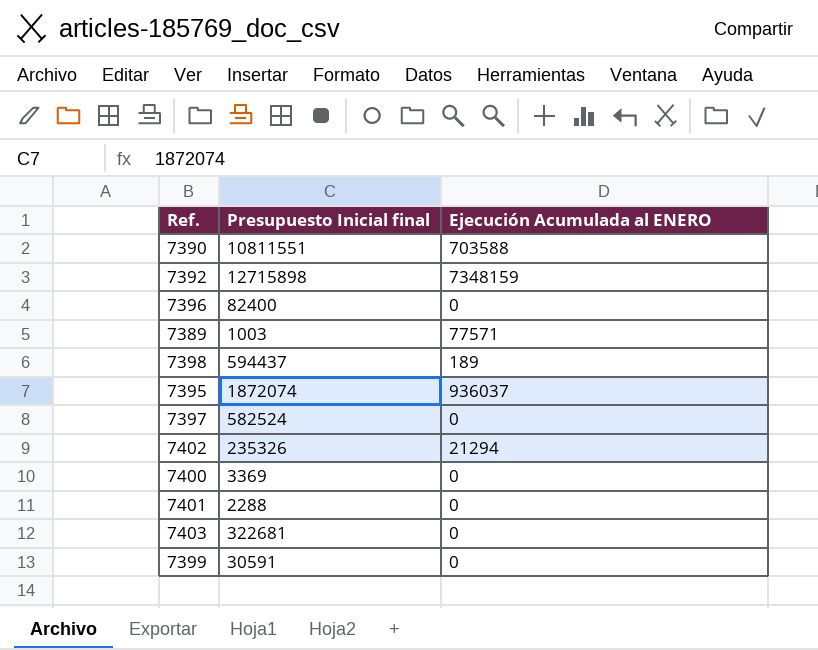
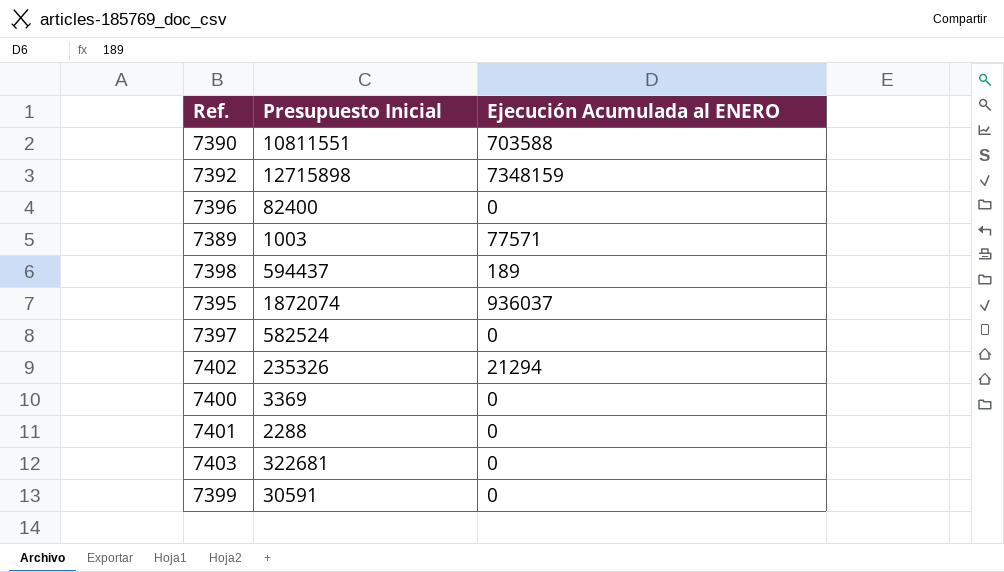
column name: Presupuesto Inicial final -> Presupuesto Inicial

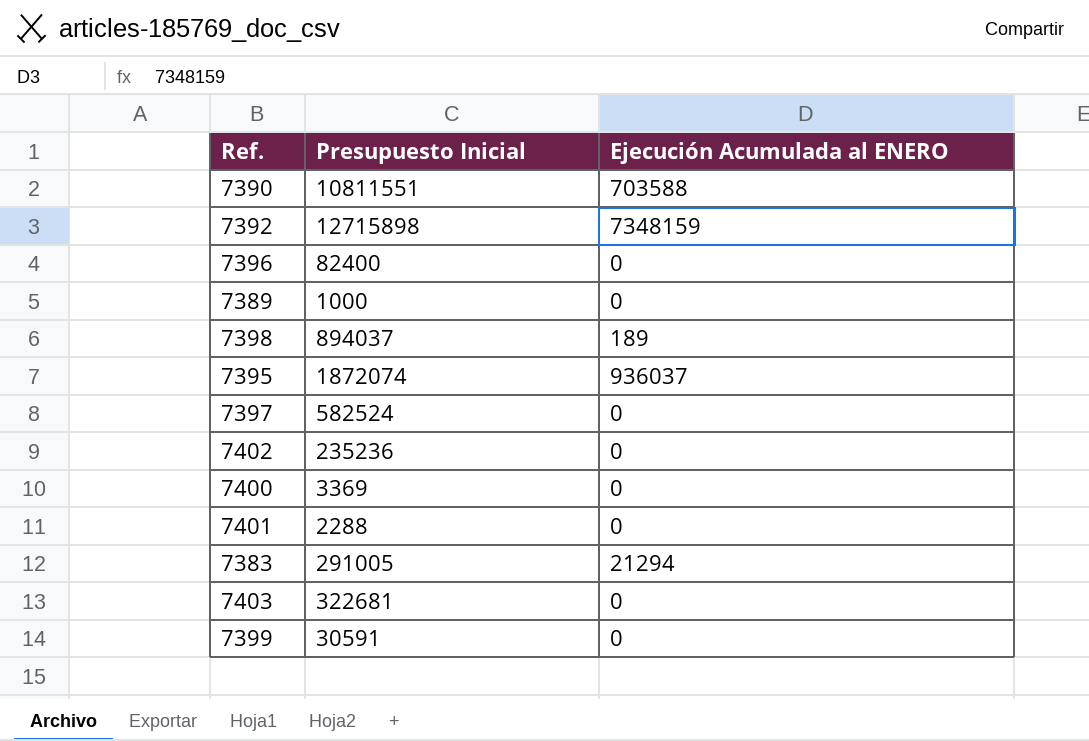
7389 | Presupuesto Inicial: 1003 -> 1000
7389 | Ejecución Acumulada al ENERO: 77571 -> 0
7398 | Presupuesto Inicial: 594437 -> 894037
7402 | Presupuesto Inicial: 235326 -> 235236
7402 | Ejecución Acumulada al ENERO: 21294 -> 0
row 7383: none -> 291005 | 21294

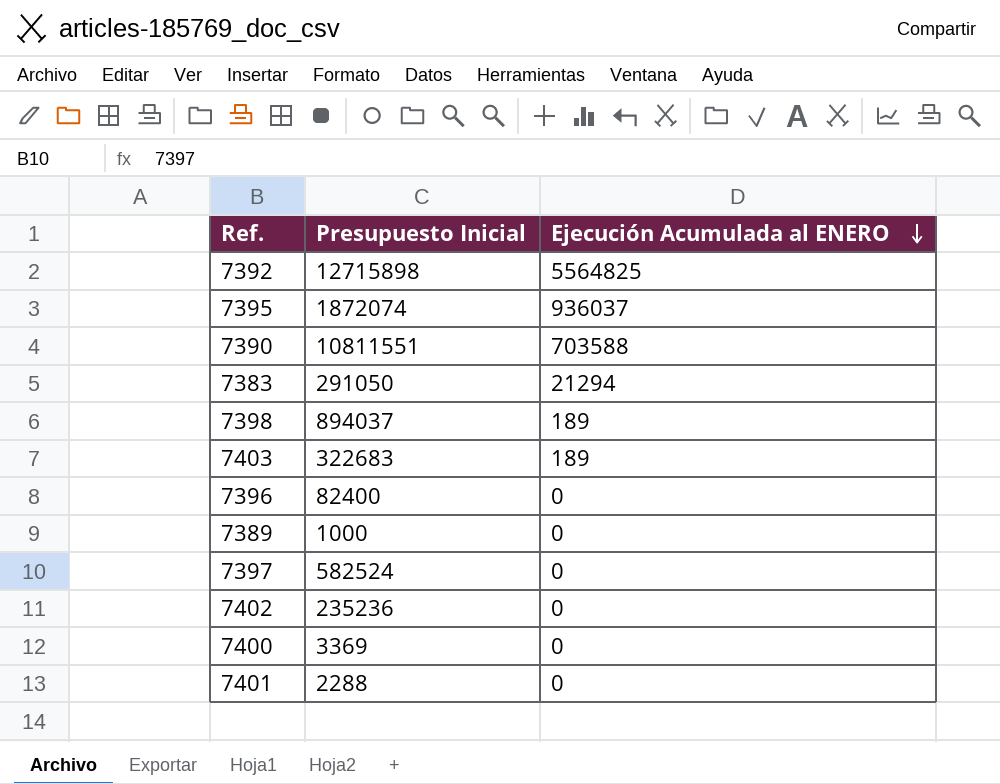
row order: none -> Ejecución Acumulada al ENERO descending
row 7399: 30591 | 0 -> none
7392 | Ejecución Acumulada al ENERO: 7348159 -> 5564825
7383 | Presupuesto Inicial: 291005 -> 291050
7403 | Presupuesto Inicial: 322681 -> 322683
7403 | Ejecución Acumulada al ENERO: 0 -> 189

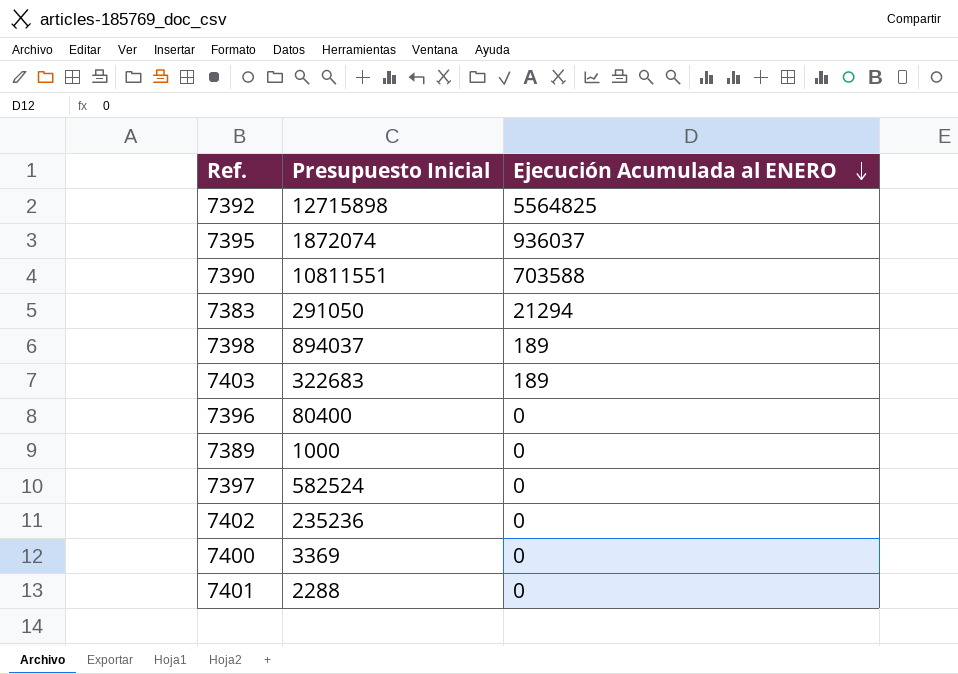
7396 | Presupuesto Inicial: 82400 -> 80400

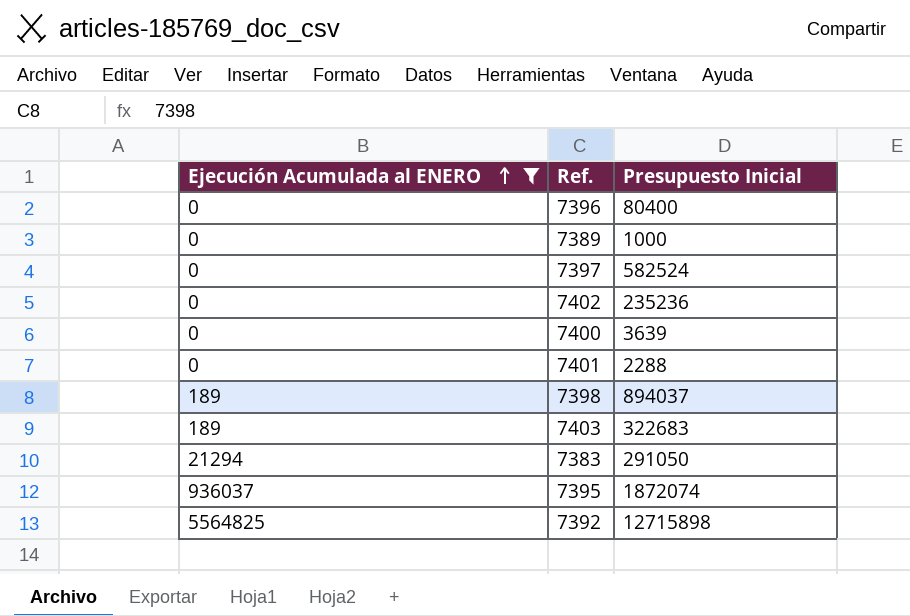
filter: none -> Ejecución Acumulada al ENERO != 703588
row order: Ejecución Acumulada al ENERO descending -> Ejecución Acumulada al ENERO ascending
column Ejecución Acumulada al ENERO | position: 3 -> 1
7400 | Presupuesto Inicial: 3369 -> 3639

